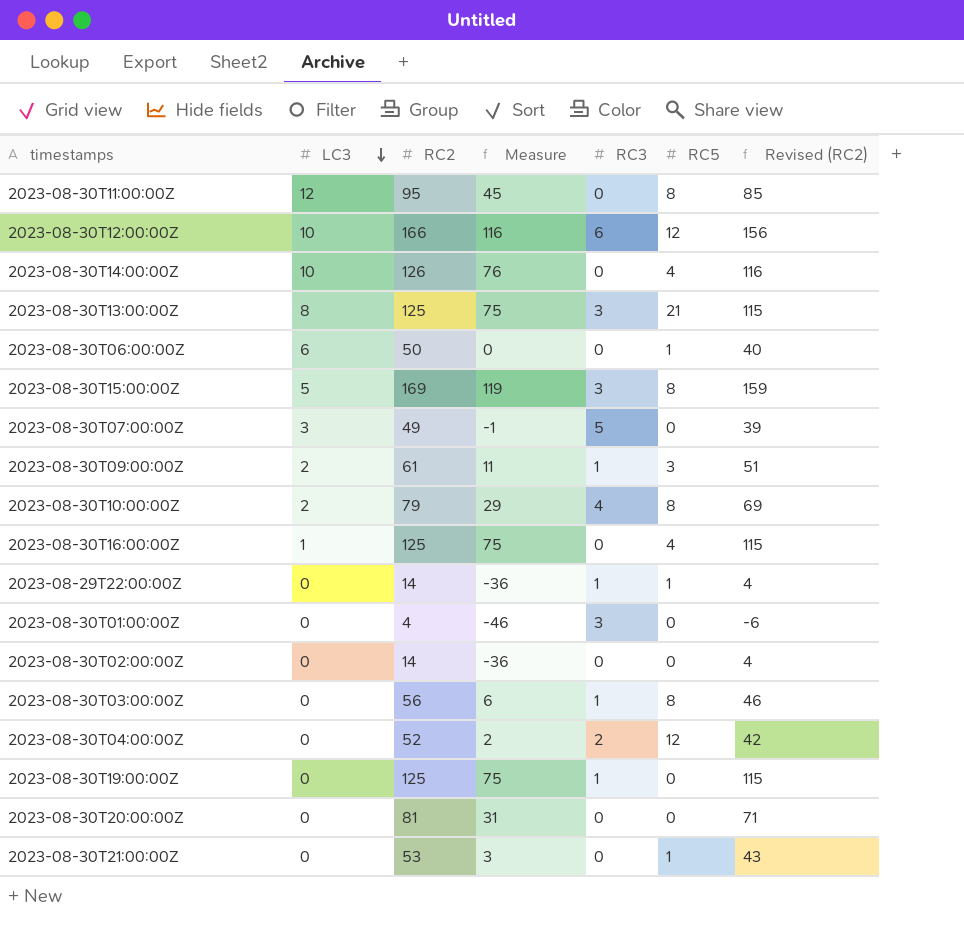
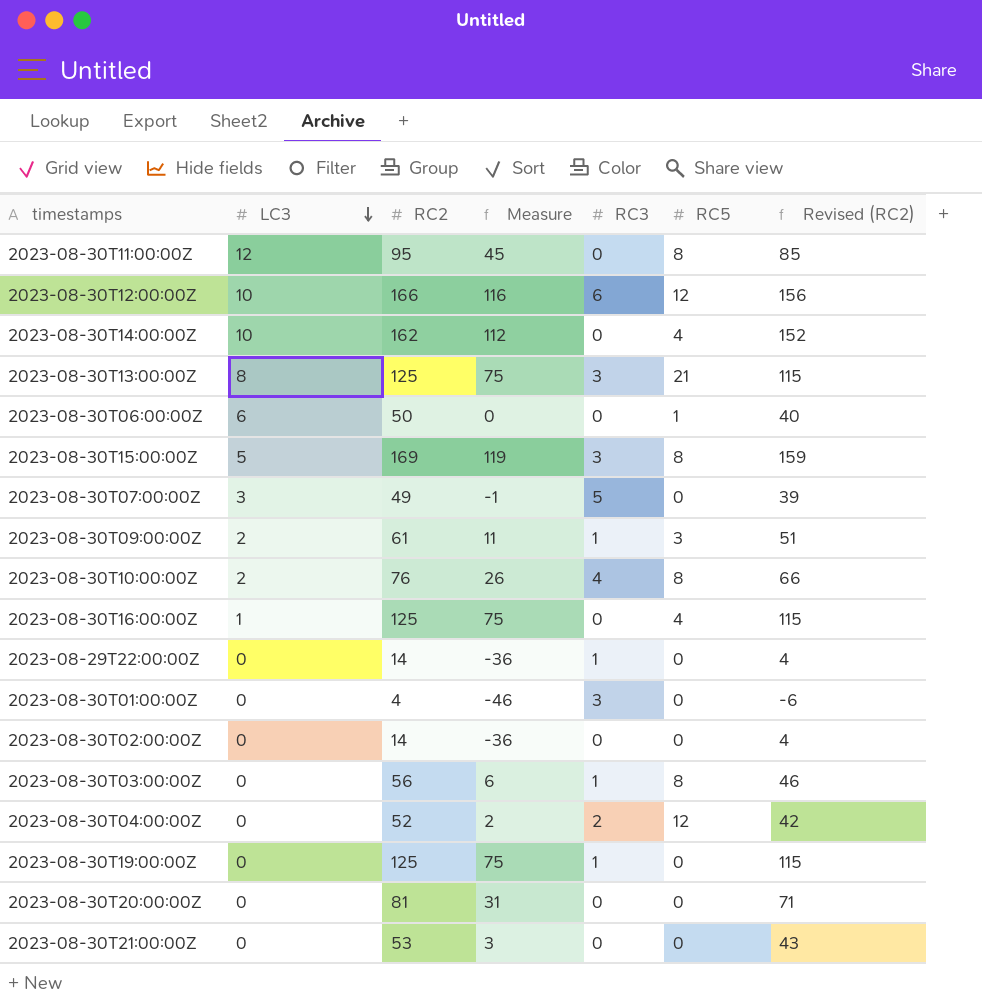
2023-08-30T14:00:00Z | RC2: 126 -> 162
2023-08-30T14:00:00Z | Measure: 76 -> 112
2023-08-30T14:00:00Z | Revised (RC2): 116 -> 152
2023-08-30T10:00:00Z | RC2: 79 -> 76
2023-08-30T10:00:00Z | Measure: 29 -> 26
2023-08-30T10:00:00Z | Revised (RC2): 69 -> 66
2023-08-29T22:00:00Z | RC5: 1 -> 0
2023-08-30T21:00:00Z | RC5: 1 -> 0

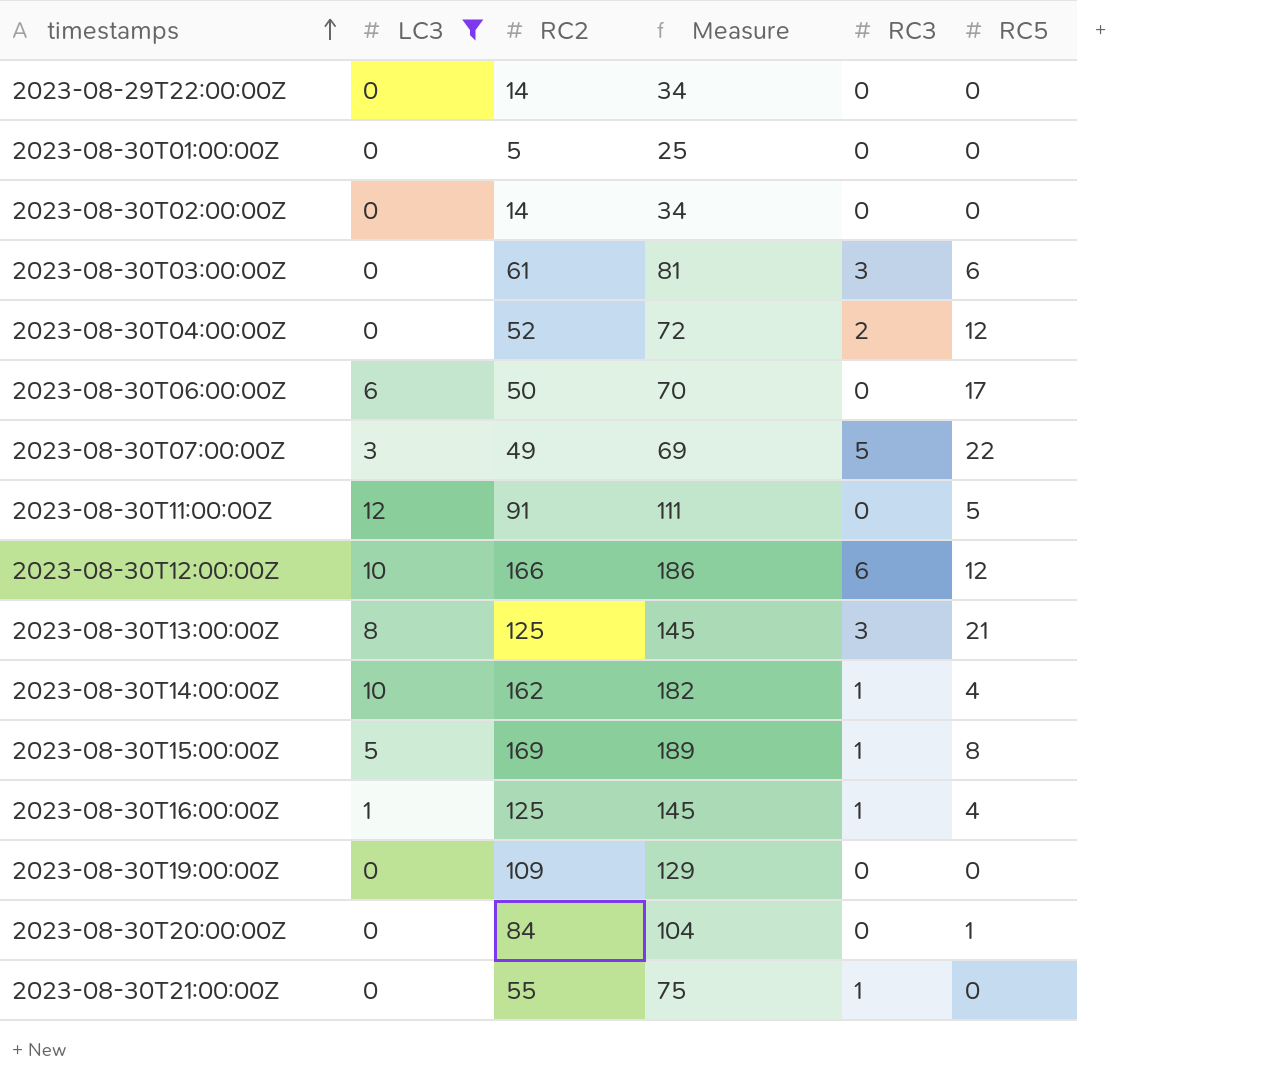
filter: none -> LC3 != 2
row order: LC3 descending -> timestamps ascending
column Revised (RC2) | formula: [RC2] - 10 -> none
column Measure | formula: [RC2] - 50 -> [RC2] + 20
2023-08-29T22:00:00Z | RC3: 1 -> 0
2023-08-30T01:00:00Z | RC2: 4 -> 5
2023-08-30T01:00:00Z | RC3: 3 -> 0
2023-08-30T03:00:00Z | RC2: 56 -> 61
2023-08-30T03:00:00Z | RC3: 1 -> 3
2023-08-30T03:00:00Z | RC5: 8 -> 6
2023-08-30T06:00:00Z | RC5: 1 -> 17
2023-08-30T07:00:00Z | RC5: 0 -> 22
2023-08-30T11:00:00Z | RC2: 95 -> 91
2023-08-30T11:00:00Z | RC5: 8 -> 5
2023-08-30T14:00:00Z | RC3: 0 -> 1
2023-08-30T15:00:00Z | RC3: 3 -> 1
2023-08-30T16:00:00Z | RC3: 0 -> 1
2023-08-30T19:00:00Z | RC2: 125 -> 109
2023-08-30T19:00:00Z | RC3: 1 -> 0
2023-08-30T20:00:00Z | RC2: 81 -> 84
2023-08-30T20:00:00Z | RC5: 0 -> 1
2023-08-30T21:00:00Z | RC2: 53 -> 55
2023-08-30T21:00:00Z | RC3: 0 -> 1

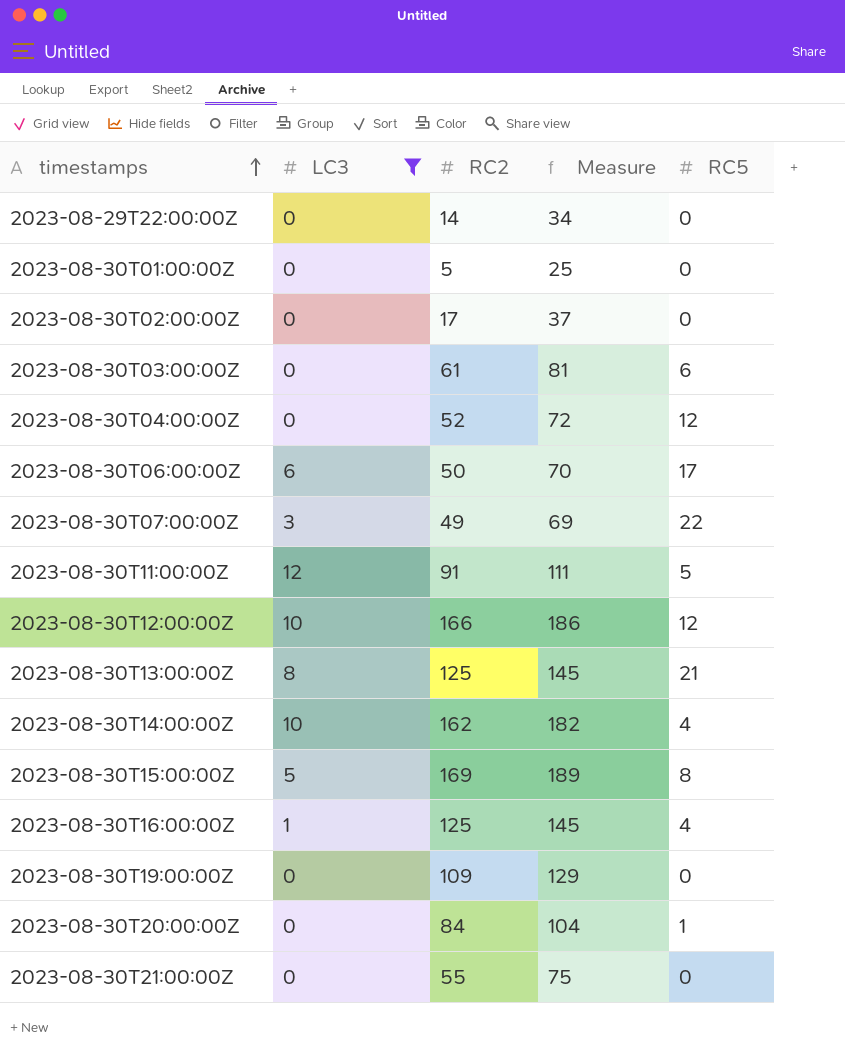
column RC3 | position: 5 -> none
2023-08-30T02:00:00Z | RC2: 14 -> 17
2023-08-30T02:00:00Z | Measure: 34 -> 37

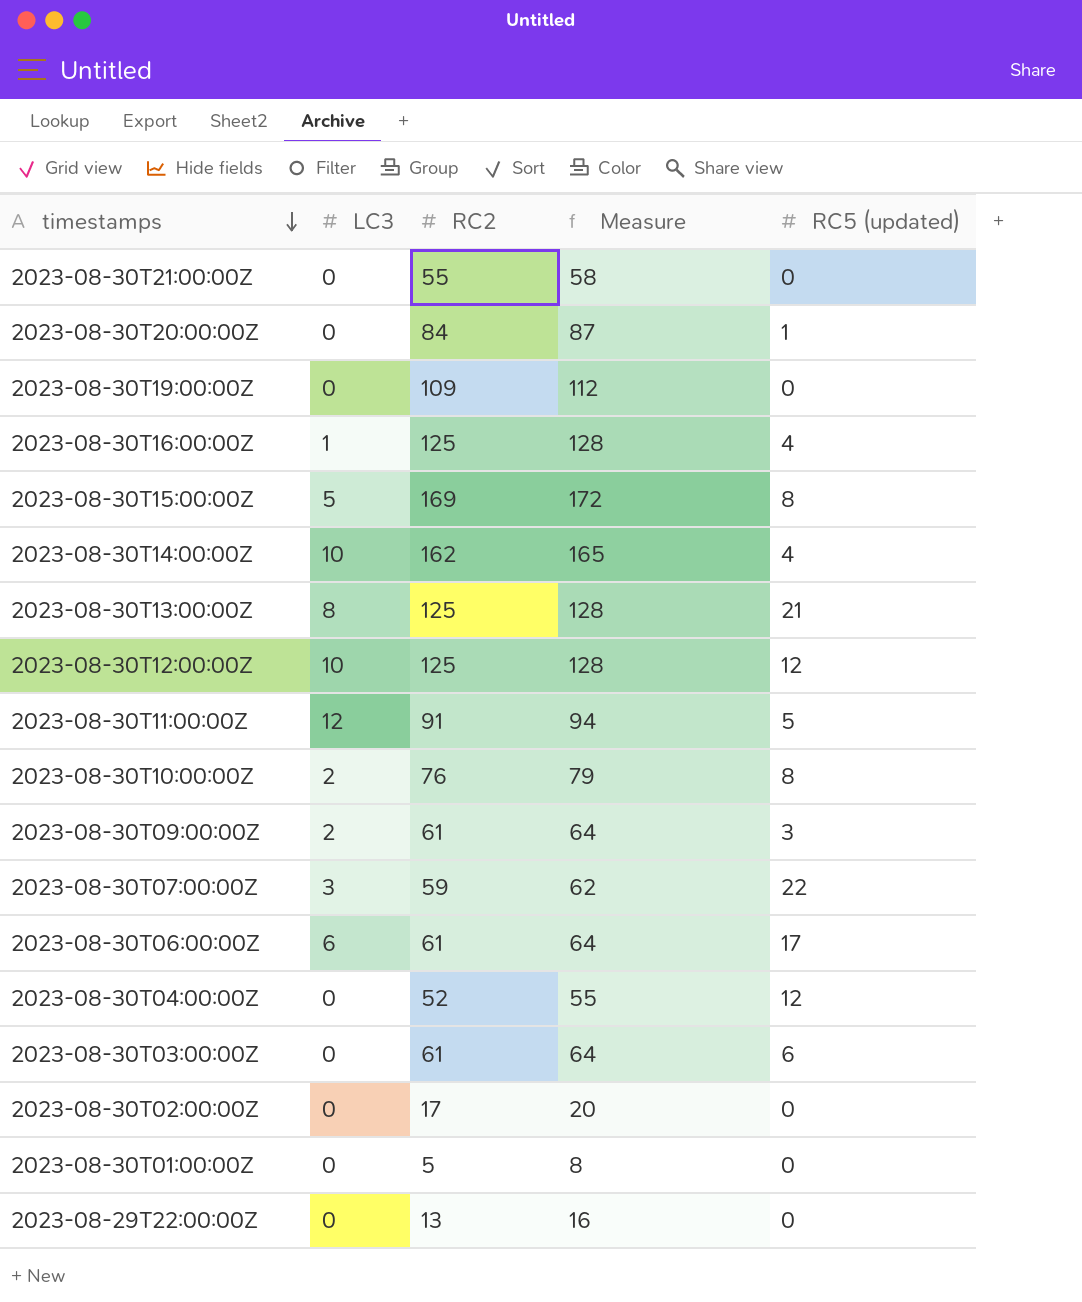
filter: LC3 != 2 -> none
row order: timestamps ascending -> timestamps descending
column Measure | formula: [RC2] + 20 -> [RC2] + 3
column name: RC5 -> RC5 (updated)
2023-08-30T12:00:00Z | RC2: 166 -> 125
2023-08-30T07:00:00Z | RC2: 49 -> 59
2023-08-30T06:00:00Z | RC2: 50 -> 61
2023-08-29T22:00:00Z | RC2: 14 -> 13

